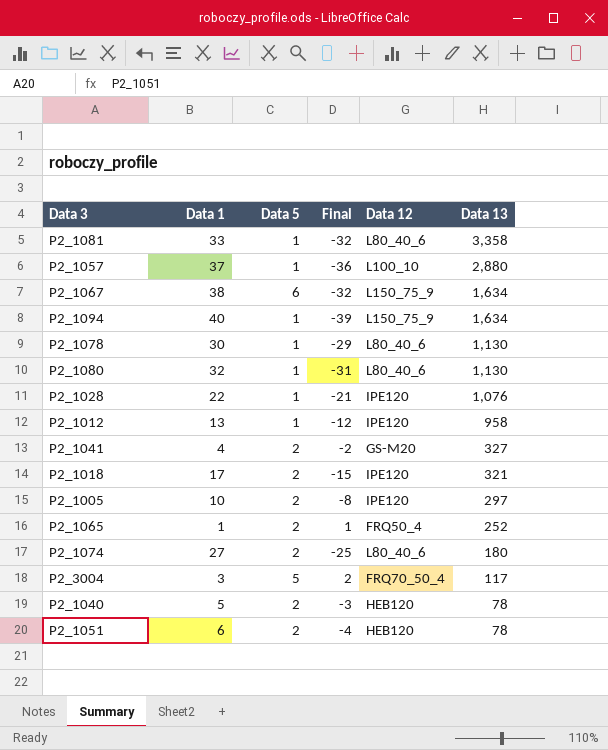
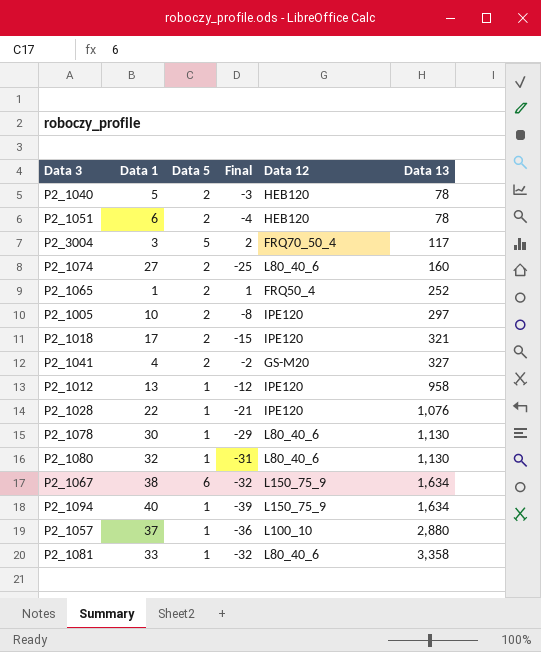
row order: Data 13 descending -> Data 13 ascending
P2_1074 | Data 13: 180 -> 160

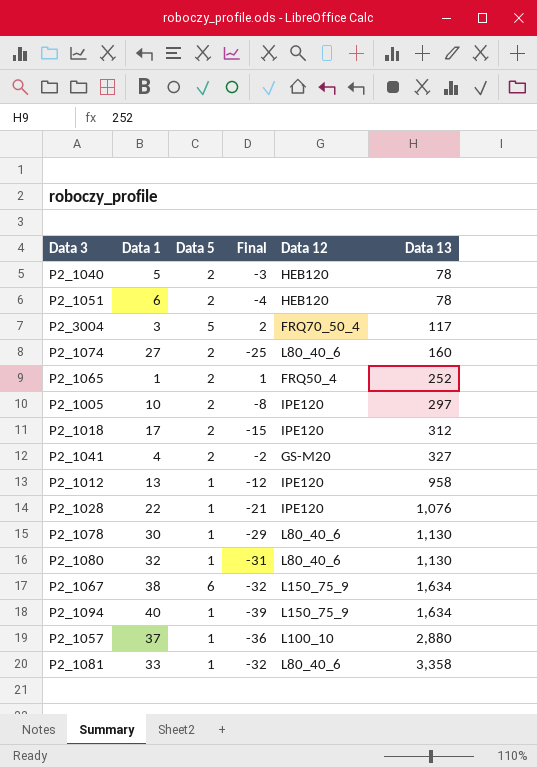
P2_1018 | Data 13: 321 -> 312

